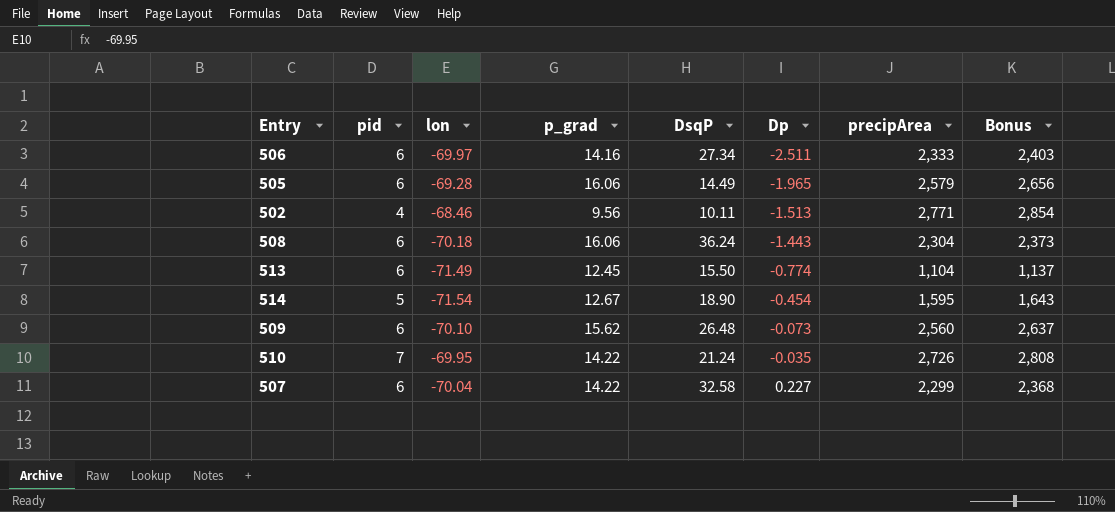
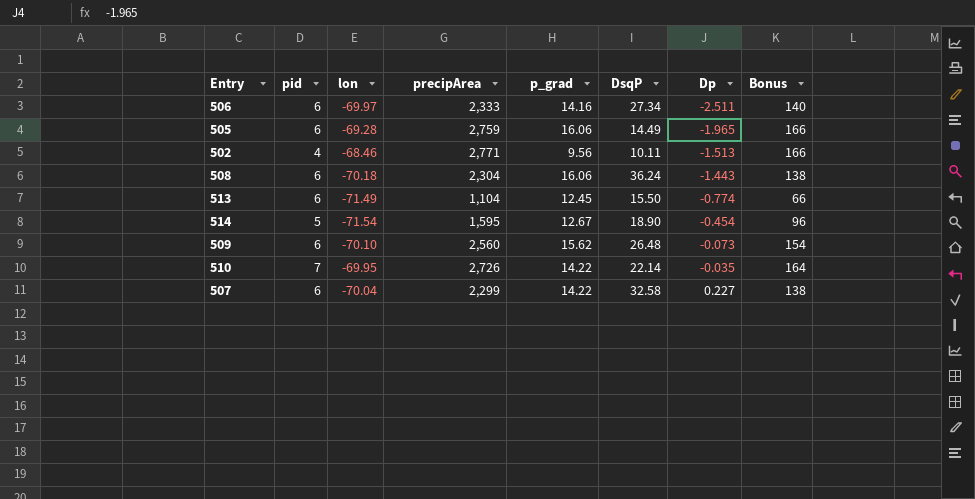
column precipArea | position: 7 -> 4
column Bonus | formula: [precipArea] * 1.03 -> [precipArea] * 0.06
505 | precipArea: 2,579 -> 2,759
510 | DsqP: 21.24 -> 22.14

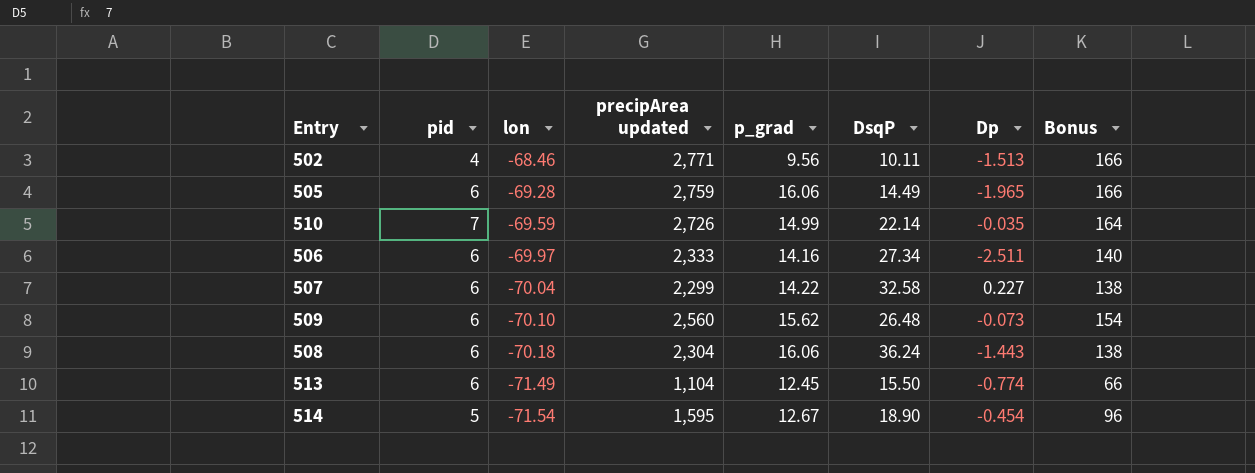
row order: Dp ascending -> lon descending
column name: precipArea -> precipArea updated
510 | lon: -69.95 -> -69.59
510 | p_grad: 14.22 -> 14.99

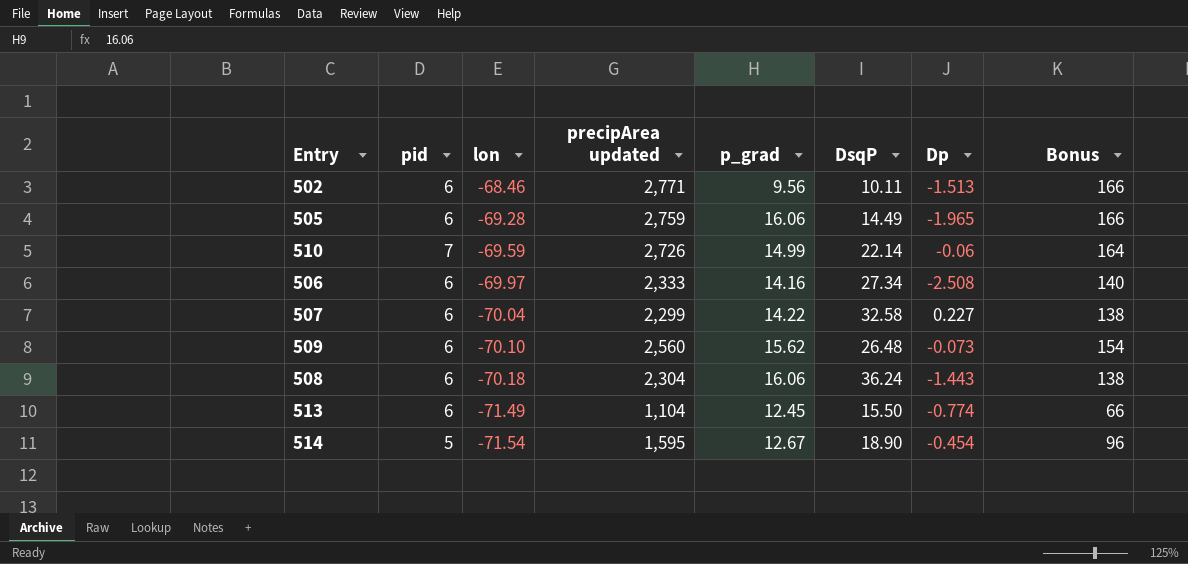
502 | pid: 4 -> 6
510 | Dp: -0.035 -> -0.06
506 | Dp: -2.511 -> -2.508

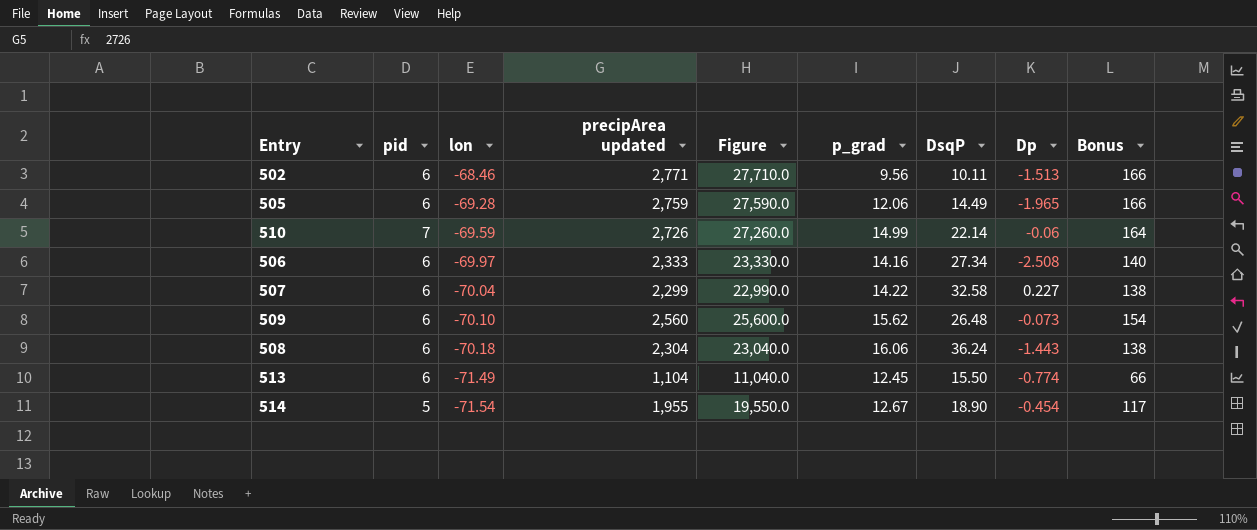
column Figure | formula: none -> [precipArea updated] * 10
505 | p_grad: 16.06 -> 12.06
514 | precipArea updated: 1,595 -> 1,955
514 | Bonus: 96 -> 117

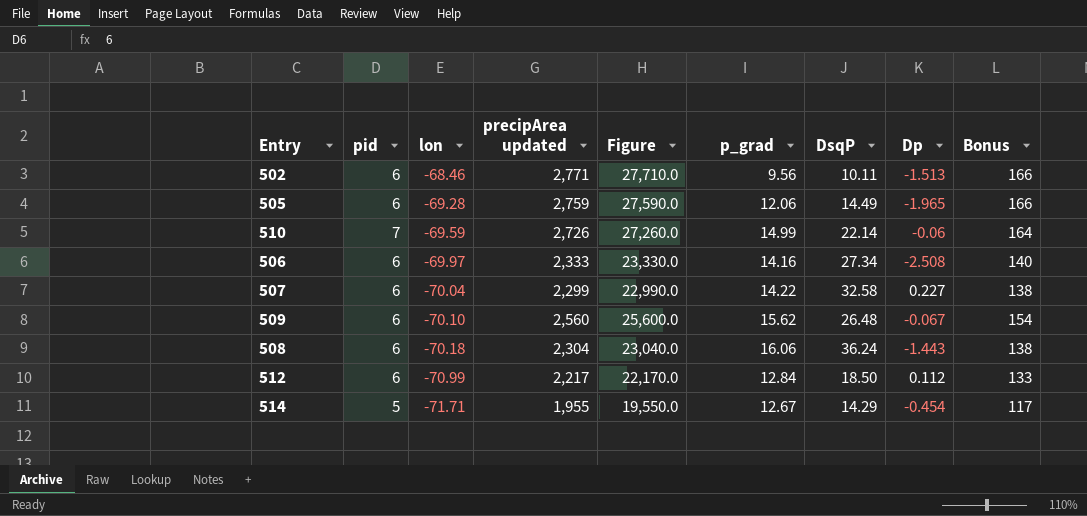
row 513: 6 | -71.49 | 1,104 | 11,040.0 | 12.45 | 15.50 | -0.774 | 66 -> none
509 | Dp: -0.073 -> -0.067
row 512: none -> 6 | -70.99 | 2,217 | 22,170.0 | 12.84 | 18.50 | 0.112 | 133
514 | lon: -71.54 -> -71.71
514 | DsqP: 18.90 -> 14.29

